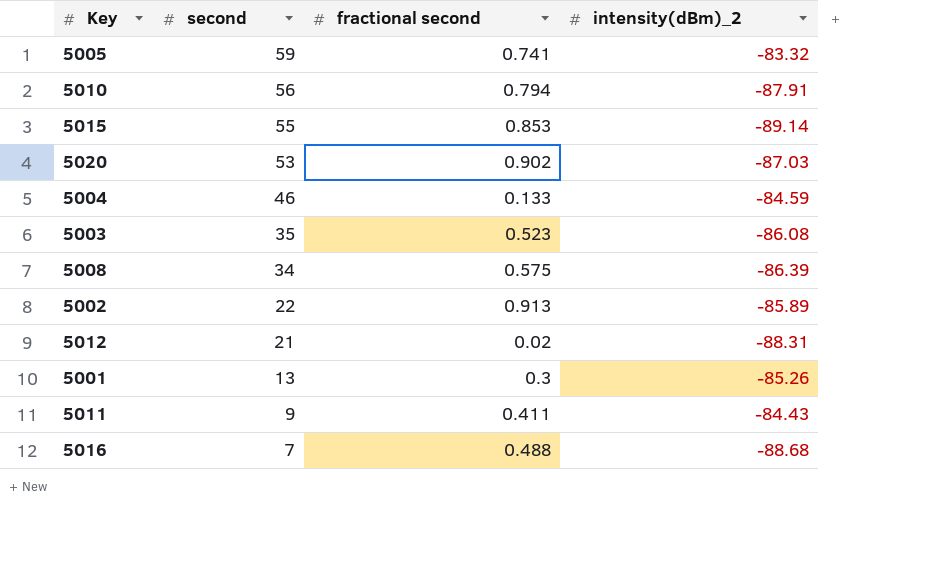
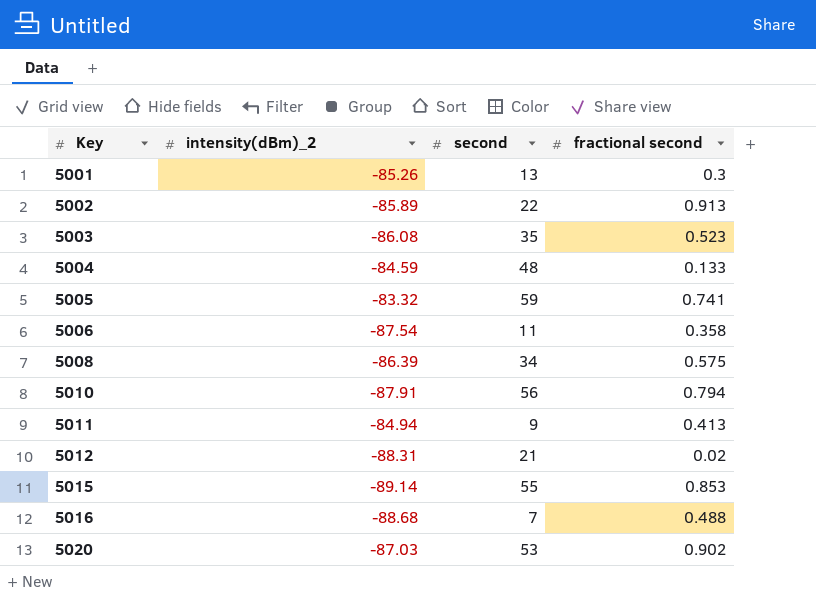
row order: second descending -> Key ascending
column intensity(dBm)_2 | position: 4 -> 2
5004 | second: 46 -> 48
row 5006: none -> -87.54 | 11 | 0.358
5011 | intensity(dBm)_2: -84.43 -> -84.94
5011 | fractional second: 0.411 -> 0.413

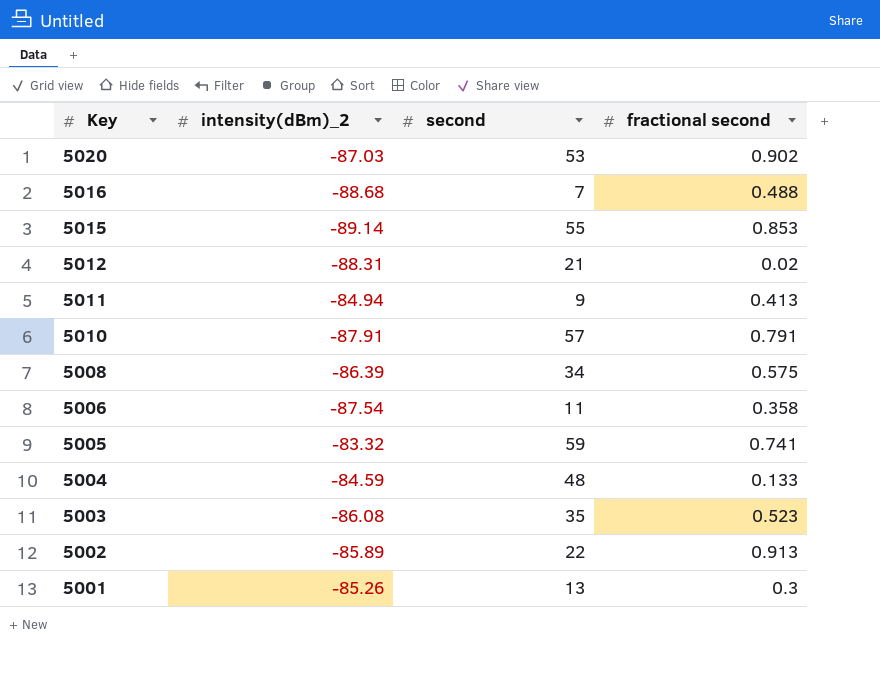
row order: Key ascending -> Key descending
5010 | second: 56 -> 57
5010 | fractional second: 0.794 -> 0.791

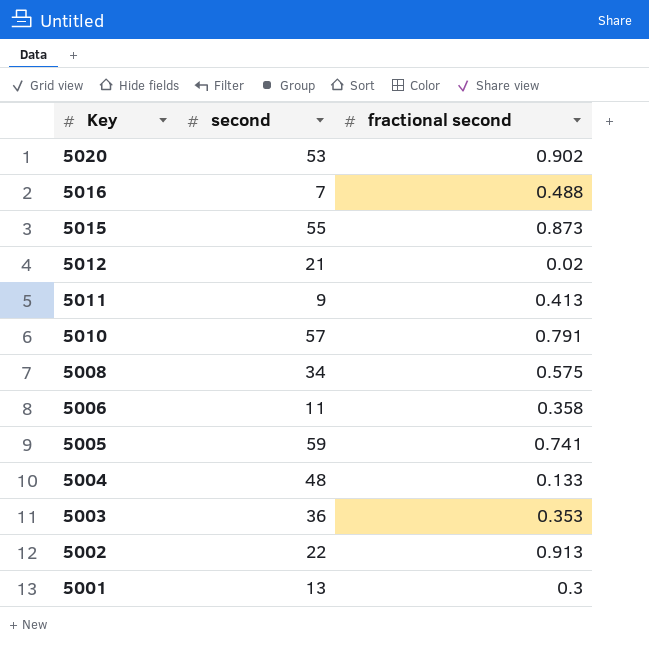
column intensity(dBm)_2 | position: 2 -> none
5015 | fractional second: 0.853 -> 0.873
5003 | second: 35 -> 36
5003 | fractional second: 0.523 -> 0.353

